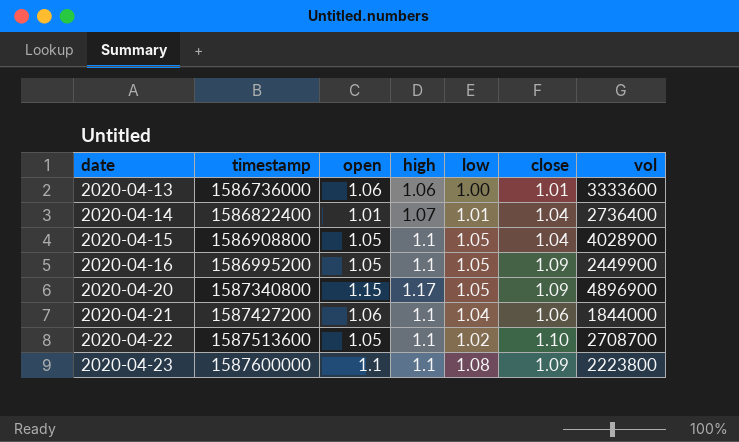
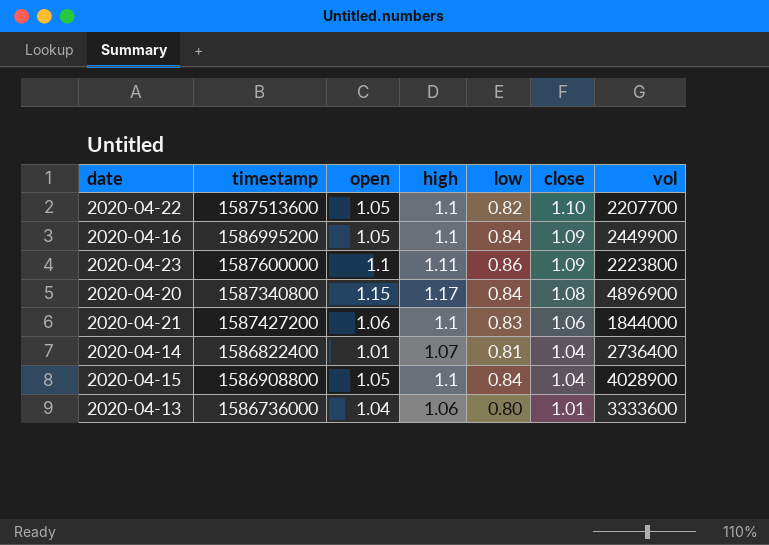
row order: date ascending -> close descending
2020-04-22 | low: 1.02 -> 0.82
2020-04-22 | vol: 2708700 -> 2207700
2020-04-16 | low: 1.05 -> 0.84
2020-04-23 | high: 1.1 -> 1.11
2020-04-23 | low: 1.08 -> 0.86
2020-04-20 | low: 1.05 -> 0.84
2020-04-20 | close: 1.09 -> 1.08
2020-04-21 | low: 1.04 -> 0.83
2020-04-14 | low: 1.01 -> 0.81
2020-04-15 | low: 1.05 -> 0.84
2020-04-13 | open: 1.06 -> 1.04
2020-04-13 | low: 1.00 -> 0.80

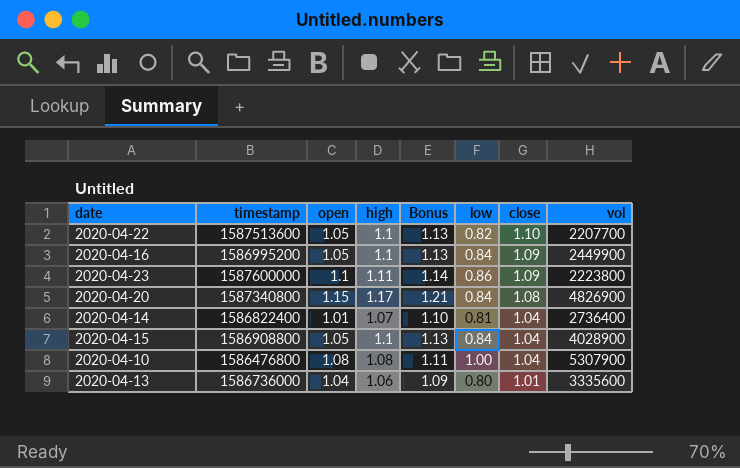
column Bonus | formula: none -> [high] * 1.03
row 2020-04-21: 1587427200 | 1.06 | 1.1 | 0.83 | 1.06 | 1844000 -> none
2020-04-20 | vol: 4896900 -> 4826900
row 2020-04-10: none -> 1586476800 | 1.08 | 1.08 | 1.11 | 1.00 | 1.04 | 5307900
2020-04-13 | vol: 3333600 -> 3335600

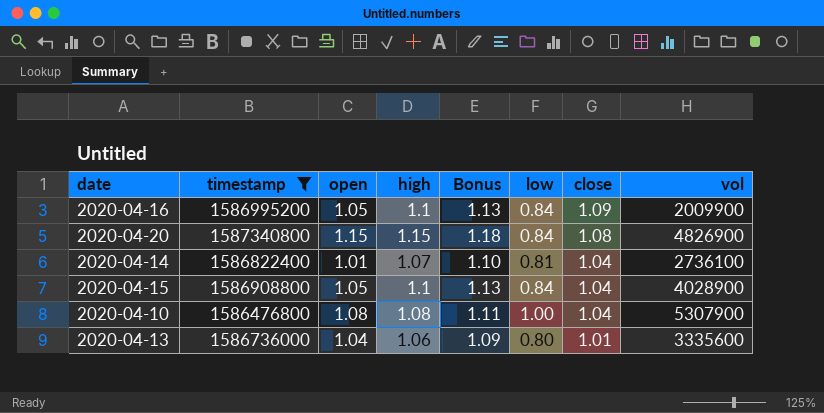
filter: none -> timestamp <= 1587340800
2020-04-16 | vol: 2449900 -> 2009900
2020-04-20 | high: 1.17 -> 1.15
2020-04-20 | Bonus: 1.21 -> 1.18
2020-04-14 | vol: 2736400 -> 2736100

